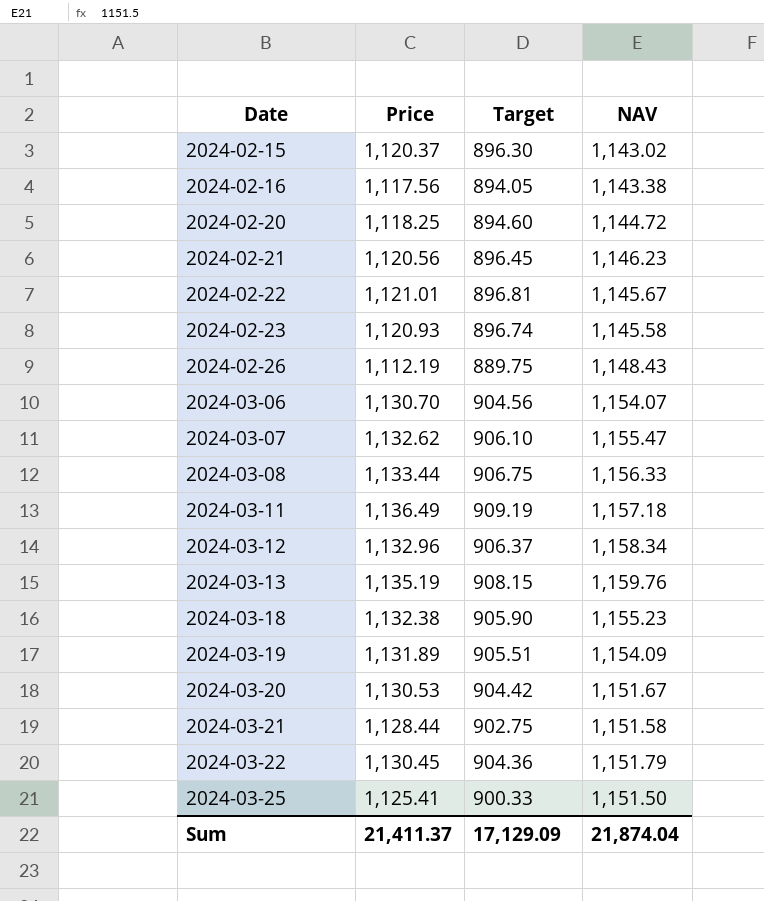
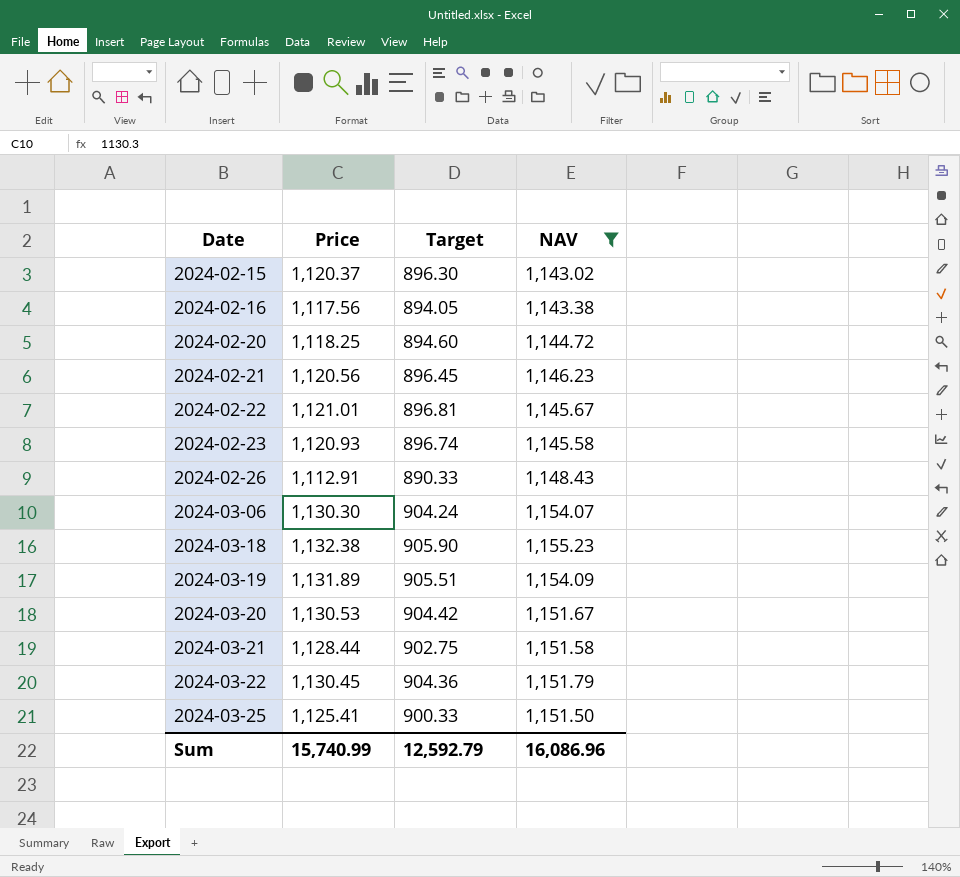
filter: none -> NAV <= 1,155.23
2024-02-26 | Price: 1,112.19 -> 1,112.91
2024-02-26 | Target: 889.75 -> 890.33
2024-03-06 | Price: 1,130.70 -> 1,130.30
2024-03-06 | Target: 904.56 -> 904.24
Sum | Price: 21,411.37 -> 15,740.99
Sum | Target: 17,129.09 -> 12,592.79
Sum | NAV: 21,874.04 -> 16,086.96

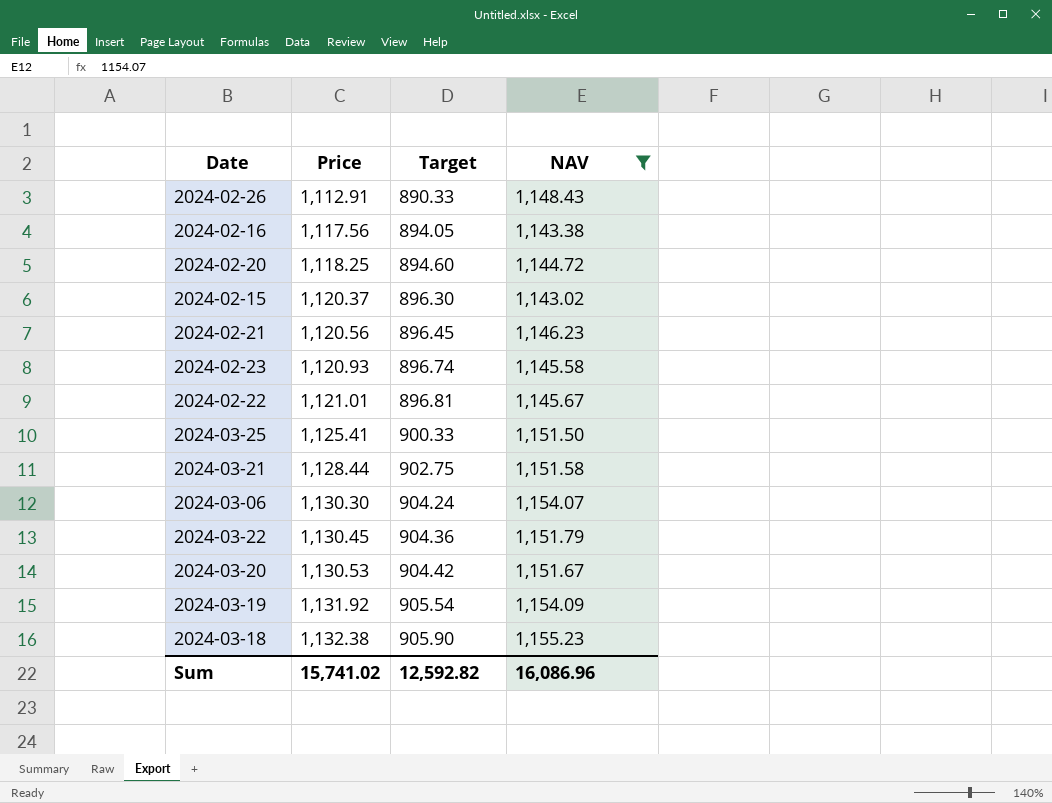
row order: Date ascending -> Price ascending
2024-03-19 | Price: 1,131.89 -> 1,131.92
2024-03-19 | Target: 905.51 -> 905.54
Sum | Price: 15,740.99 -> 15,741.02
Sum | Target: 12,592.79 -> 12,592.82

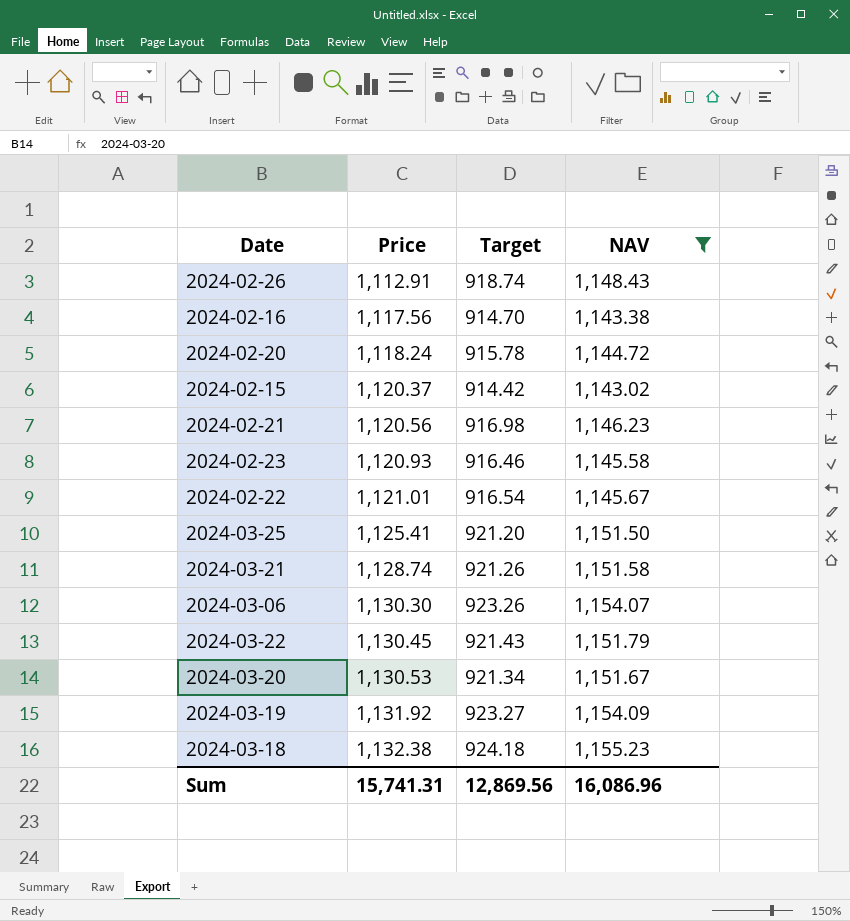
column Target | formula: [Price] * 0.8 -> [NAV] * 0.8
2024-02-20 | Price: 1,118.25 -> 1,118.24
2024-03-21 | Price: 1,128.44 -> 1,128.74
Sum | Price: 15,741.02 -> 15,741.31
Sum | Target: 12,592.82 -> 12,869.56

